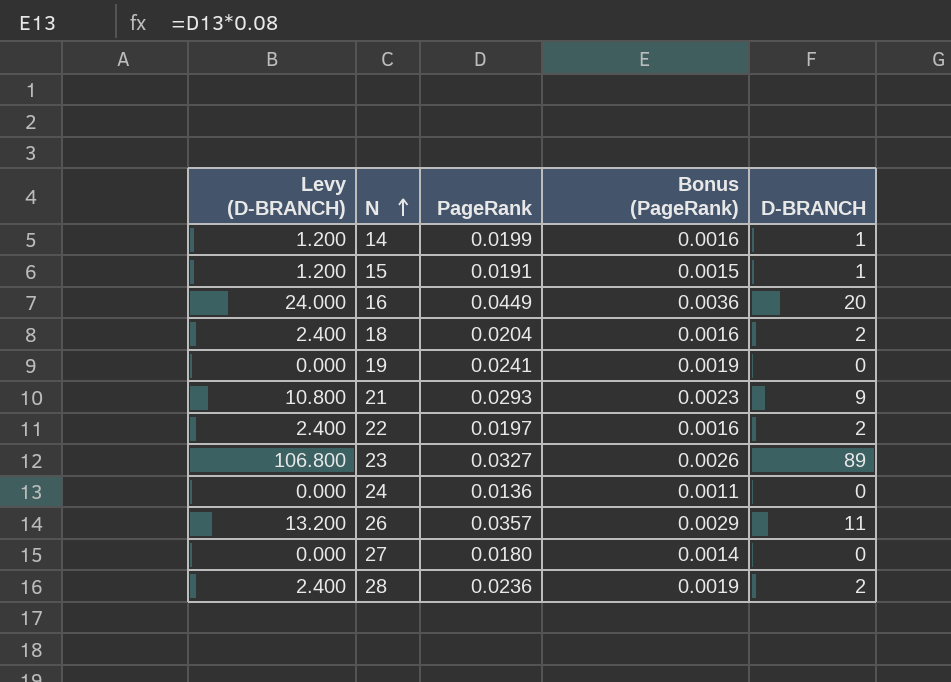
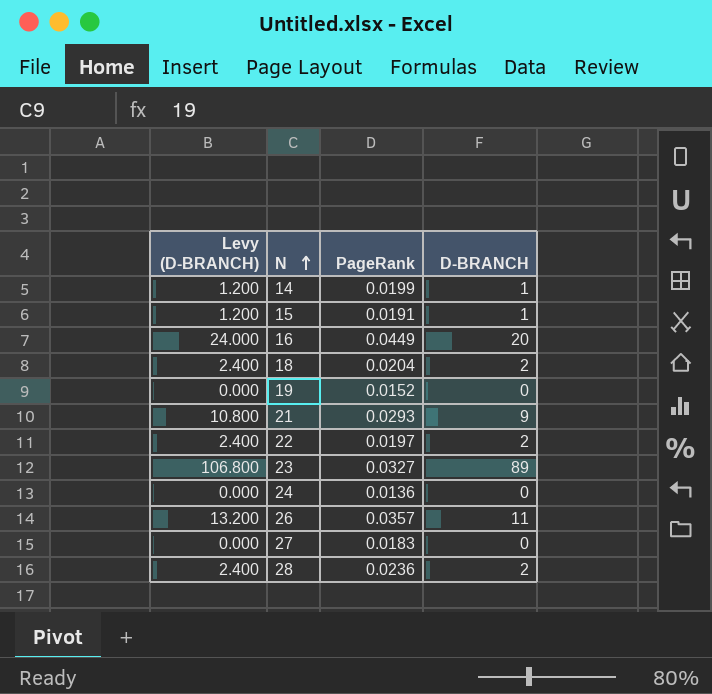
column Bonus (PageRank) | formula: [PageRank] * 0.08 -> none
19 | PageRank: 0.0241 -> 0.0152
27 | PageRank: 0.0180 -> 0.0183

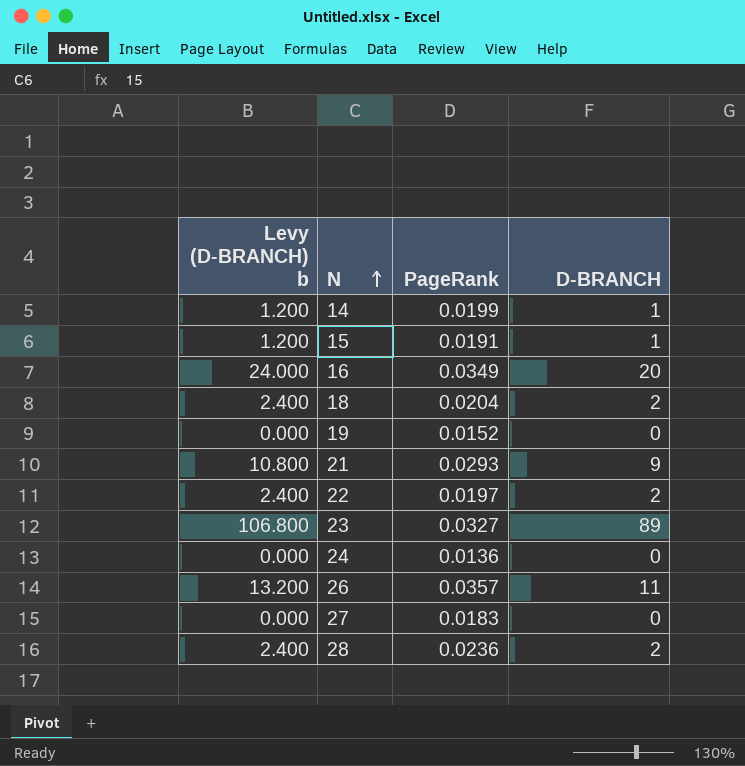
column name: Levy (D-BRANCH) -> Levy (D-BRANCH) b
16 | PageRank: 0.0449 -> 0.0349

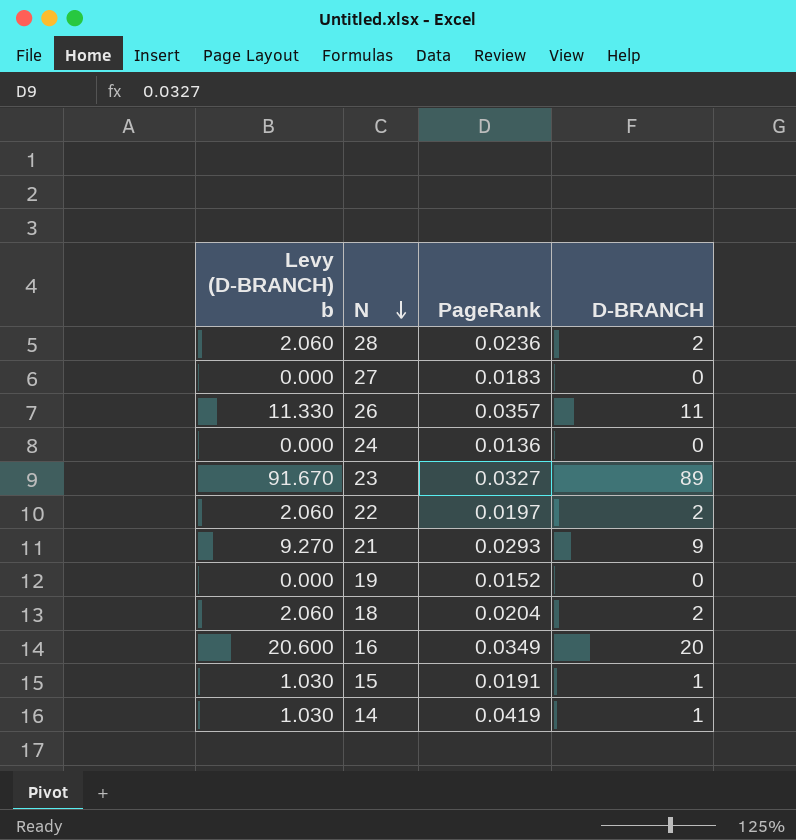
row order: N ascending -> N descending
column Levy (D-BRANCH) b | formula: [D-BRANCH] * 1.2 -> [D-BRANCH] * 1.03
14 | PageRank: 0.0199 -> 0.0419

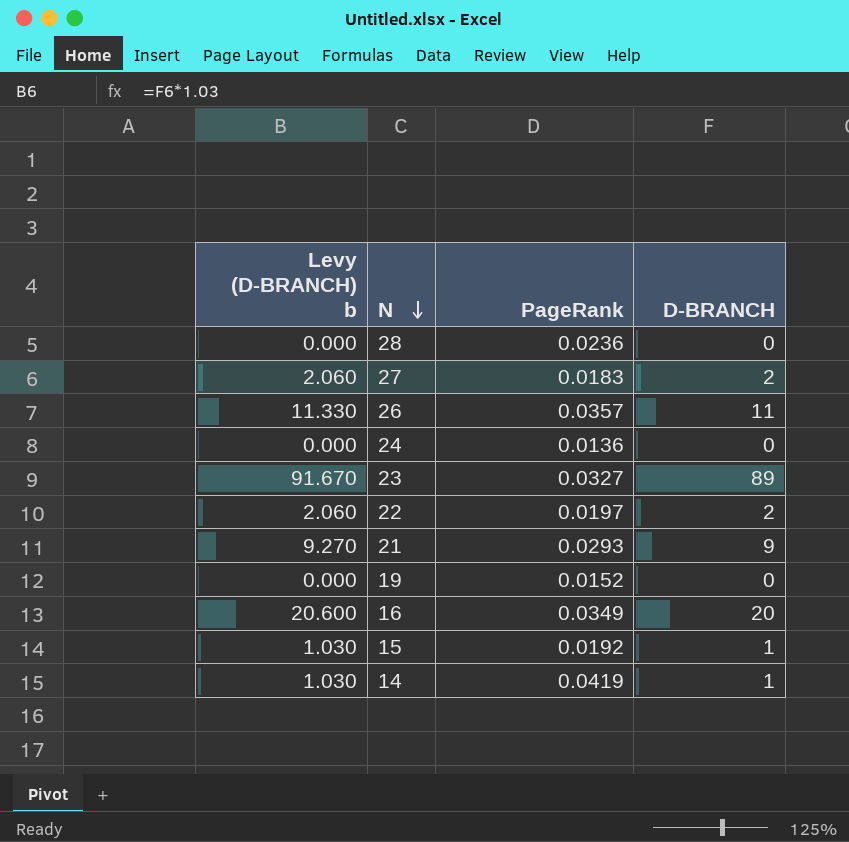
row 18: 2.060 | 0.0204 | 2 -> none
28 | Levy (D-BRANCH) b: 2.060 -> 0.000
28 | D-BRANCH: 2 -> 0
27 | Levy (D-BRANCH) b: 0.000 -> 2.060
27 | D-BRANCH: 0 -> 2
15 | PageRank: 0.0191 -> 0.0192

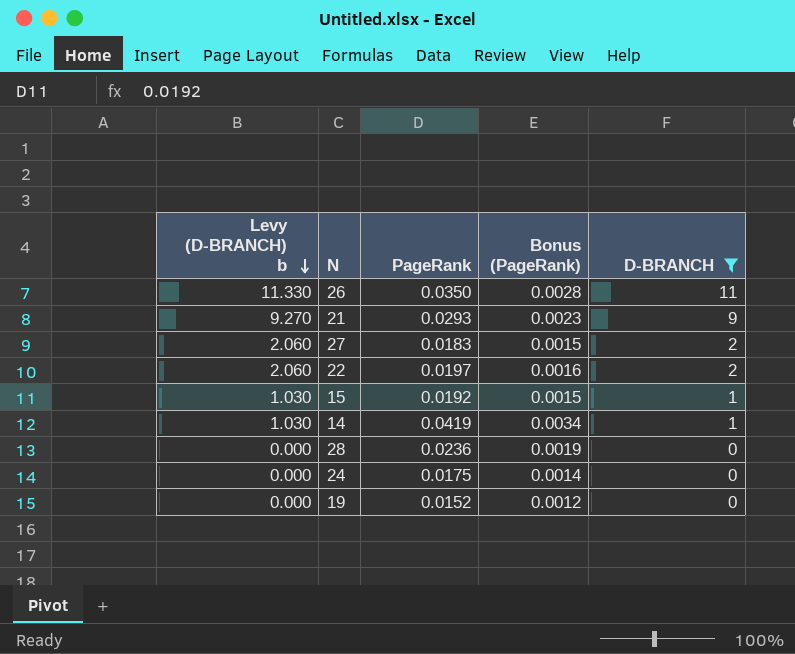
filter: none -> D-BRANCH <= 11
row order: N descending -> Levy (D-BRANCH) b descending
column Bonus (PageRank) | formula: none -> [PageRank] * 0.08
26 | PageRank: 0.0357 -> 0.0350
24 | PageRank: 0.0136 -> 0.0175

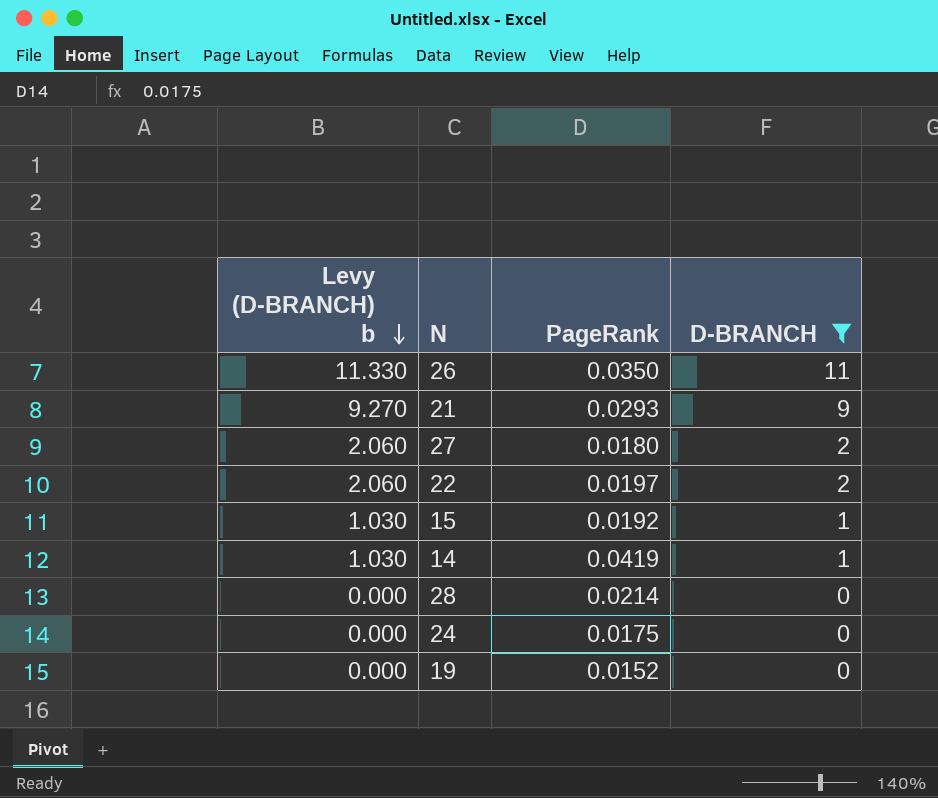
column Bonus (PageRank) | formula: [PageRank] * 0.08 -> none
27 | PageRank: 0.0183 -> 0.0180
28 | PageRank: 0.0236 -> 0.0214

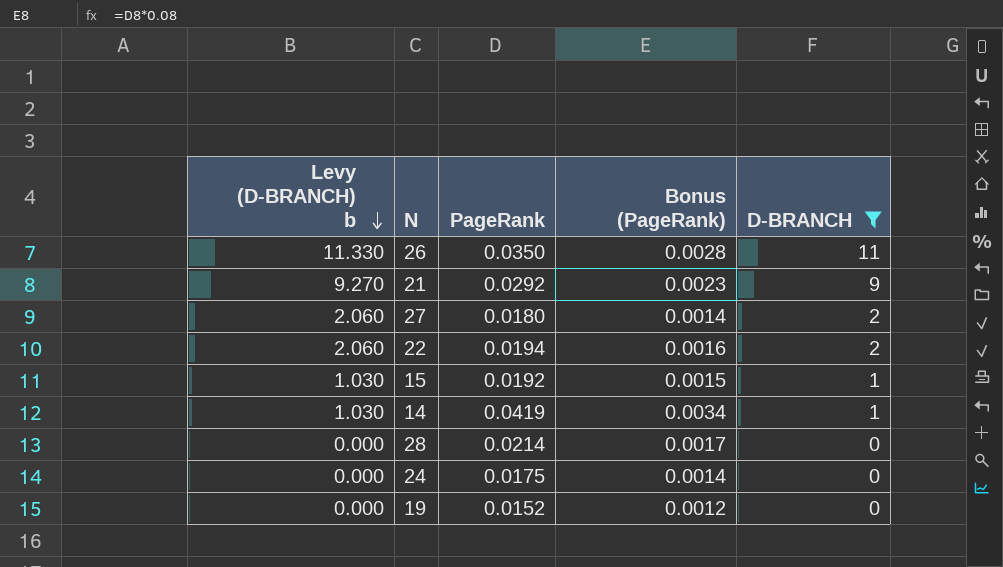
column Bonus (PageRank) | formula: none -> [PageRank] * 0.08
21 | PageRank: 0.0293 -> 0.0292
22 | PageRank: 0.0197 -> 0.0194

